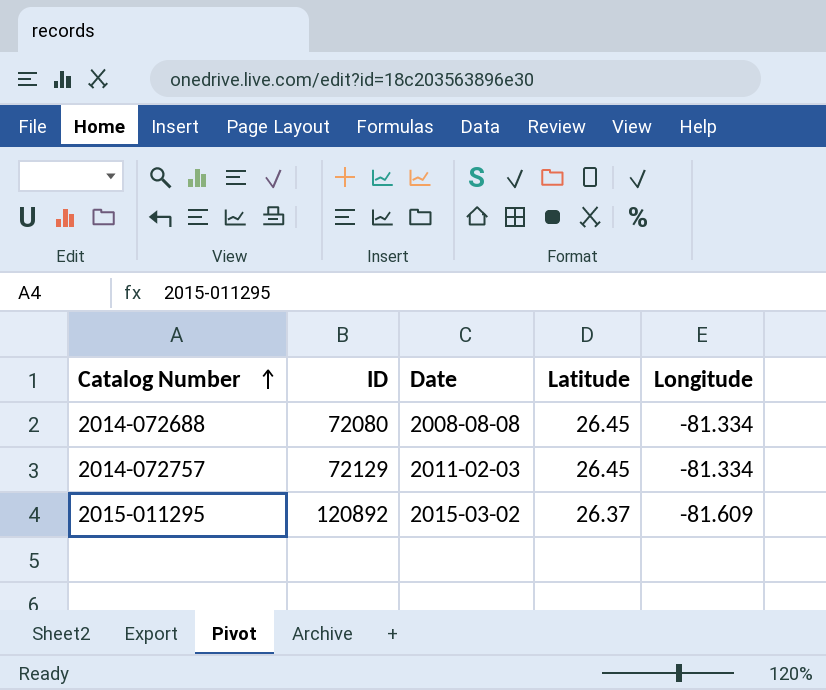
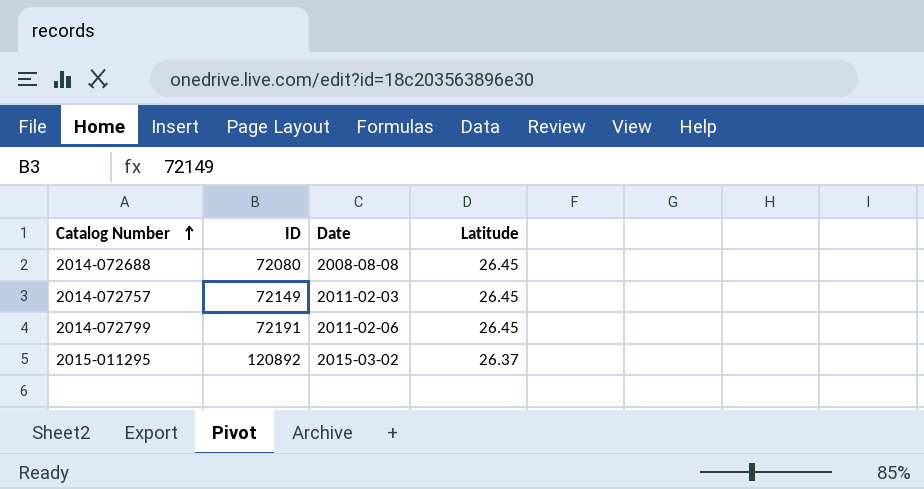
column Longitude | position: 5 -> none
2014-072757 | ID: 72129 -> 72149
row 2014-072799: none -> 72191 | 2011-02-06 | 26.45

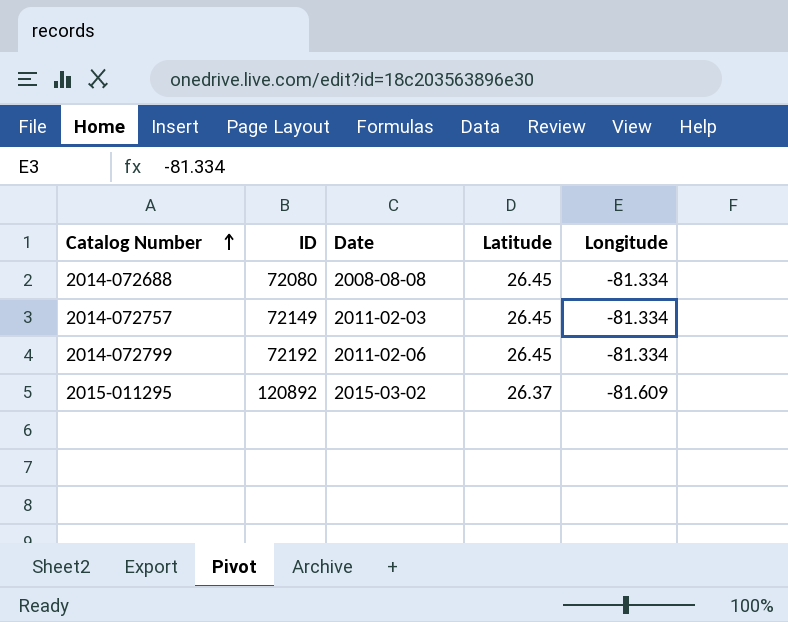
column Longitude | position: none -> 5
2014-072799 | ID: 72191 -> 72192

